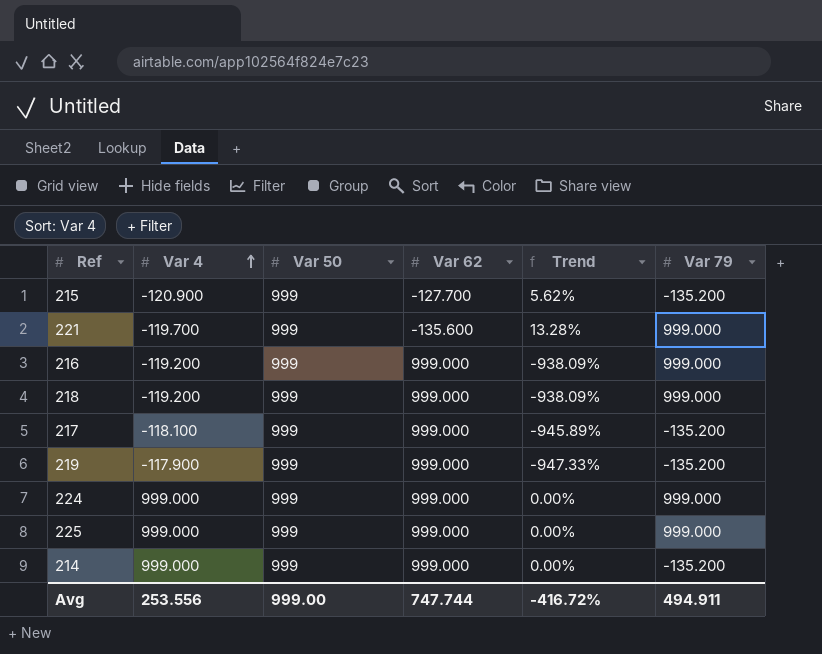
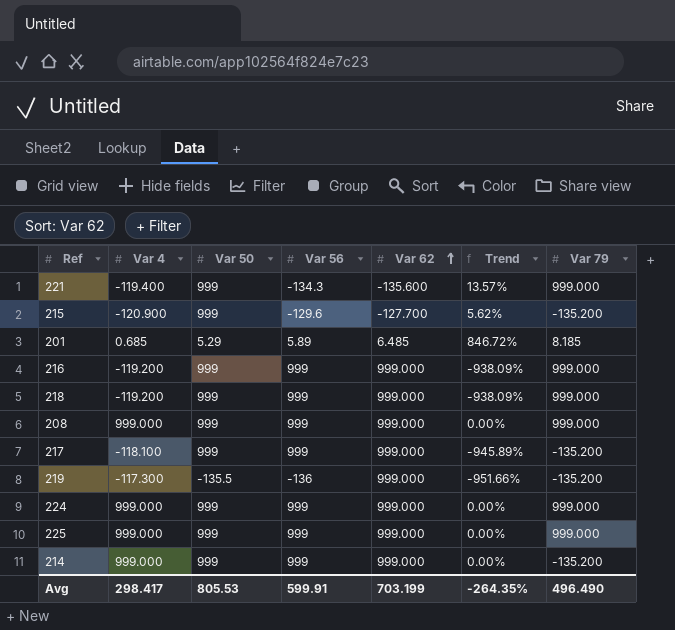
row order: Var 4 ascending -> Var 62 ascending
column Var 56 | position: none -> 4
221 | Var 4: -119.700 -> -119.400
221 | Trend: 13.28% -> 13.57%
row 201: none -> 0.685 | 5.29 | 5.89 | 6.485 | 846.72% | 8.185
row 208: none -> 999.000 | 999 | 999 | 999.000 | 0.00% | 999.000
219 | Var 4: -117.900 -> -117.300
219 | Var 50: 999 -> -135.5
219 | Trend: -947.33% -> -951.66%
Avg | Var 4: 253.556 -> 298.417
Avg | Var 50: 999.00 -> 805.53
Avg | Var 62: 747.744 -> 703.199
Avg | Trend: -416.72% -> -264.35%
Avg | Var 79: 494.911 -> 496.490

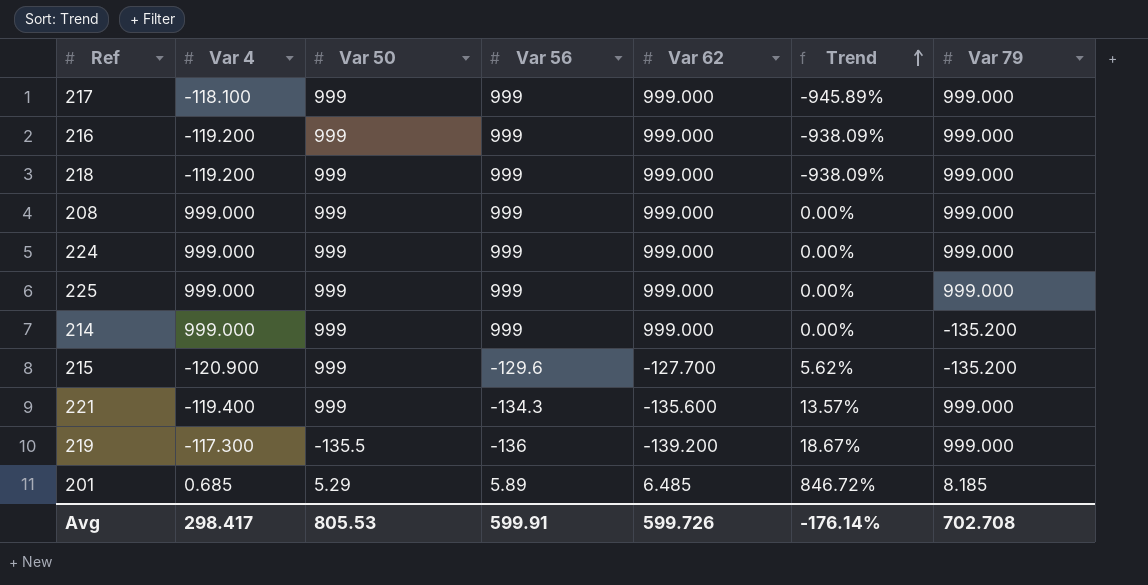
row order: Var 62 ascending -> Trend ascending
217 | Var 79: -135.200 -> 999.000
219 | Var 62: 999.000 -> -139.200
219 | Trend: -951.66% -> 18.67%
219 | Var 79: -135.200 -> 999.000
Avg | Var 62: 703.199 -> 599.726
Avg | Trend: -264.35% -> -176.14%
Avg | Var 79: 496.490 -> 702.708

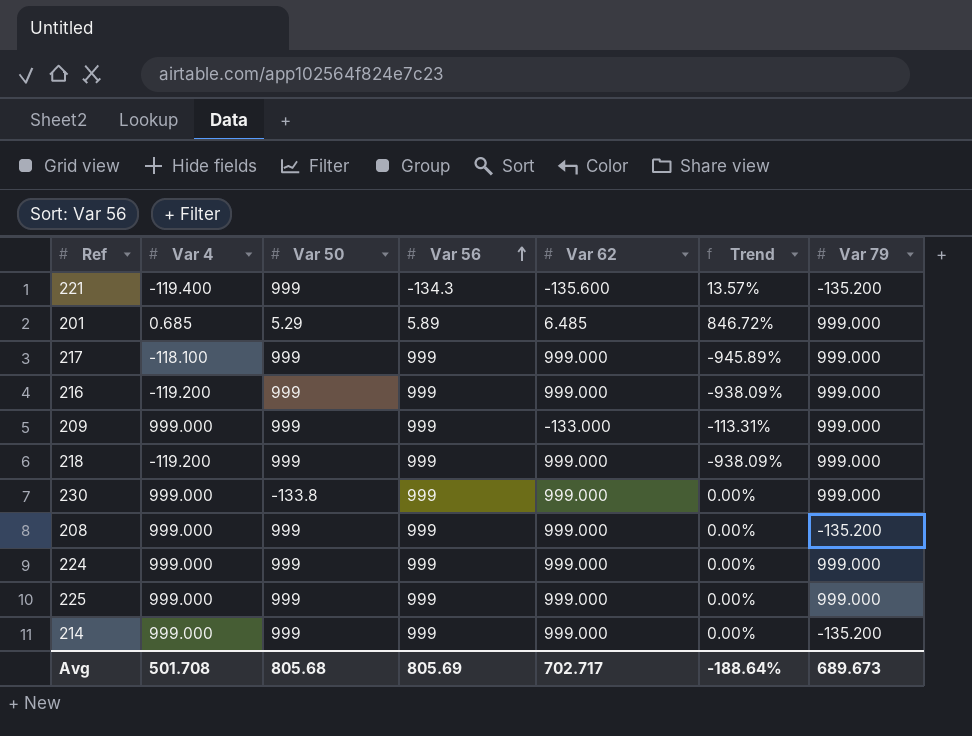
row order: Trend ascending -> Var 56 ascending
row 215: -120.900 | 999 | -129.6 | -127.700 | 5.62% | -135.200 -> none
row 219: -117.300 | -135.5 | -136 | -139.200 | 18.67% | 999.000 -> none
221 | Var 79: 999.000 -> -135.200
201 | Var 79: 8.185 -> 999.000
row 209: none -> 999.000 | 999 | 999 | -133.000 | -113.31% | 999.000
row 230: none -> 999.000 | -133.8 | 999 | 999.000 | 0.00% | 999.000
208 | Var 79: 999.000 -> -135.200
Avg | Var 4: 298.417 -> 501.708
Avg | Var 50: 805.53 -> 805.68
Avg | Var 56: 599.91 -> 805.69
Avg | Var 62: 599.726 -> 702.717
Avg | Trend: -176.14% -> -188.64%
Avg | Var 79: 702.708 -> 689.673

